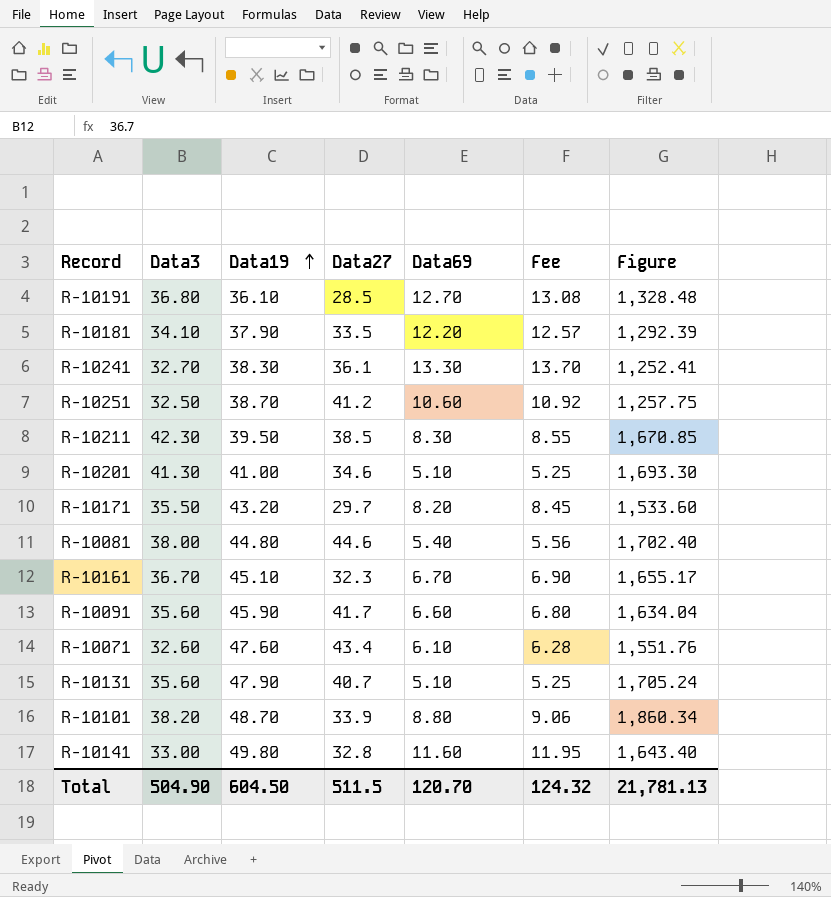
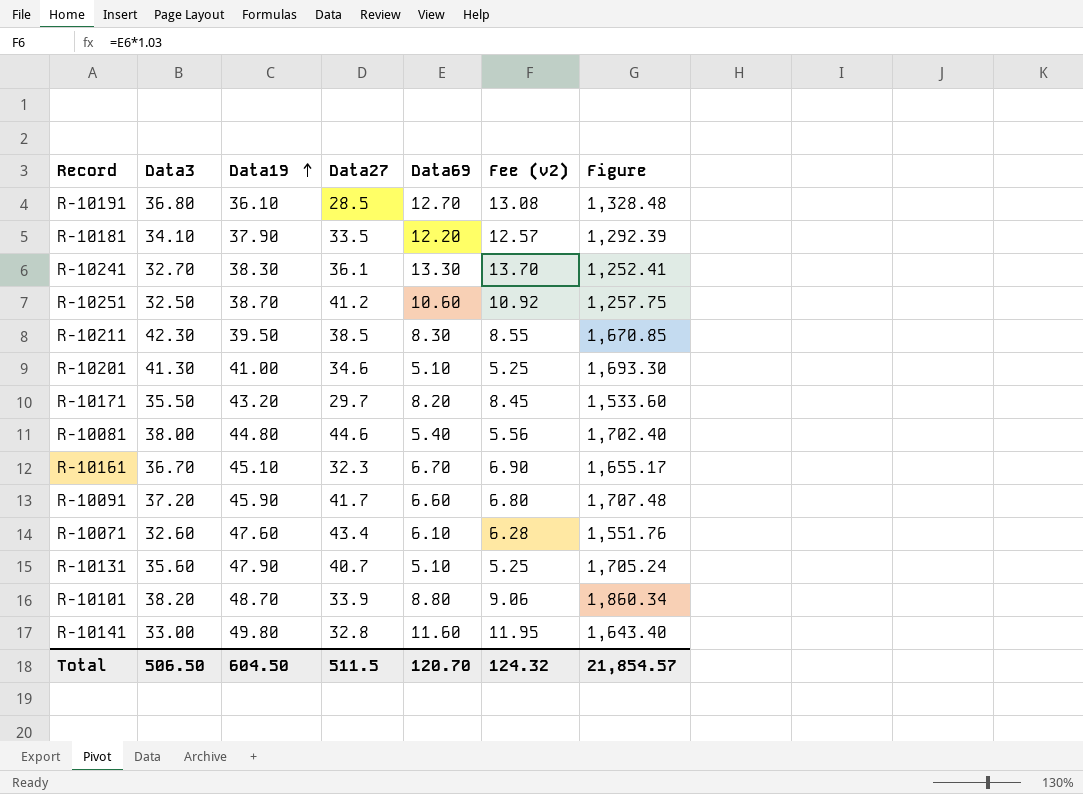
column name: Fee -> Fee (v2)
R-10091 | Data3: 35.60 -> 37.20
R-10091 | Figure: 1,634.04 -> 1,707.48
Total | Data3: 504.90 -> 506.50
Total | Figure: 21,781.13 -> 21,854.57

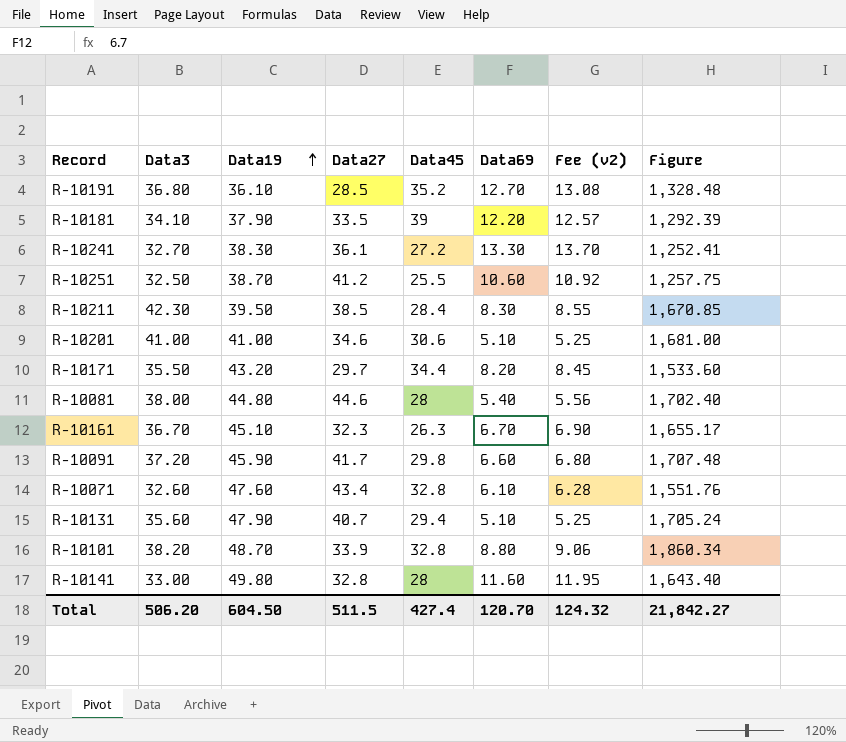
column Data45 | position: none -> 5
R-10201 | Data3: 41.30 -> 41.00
R-10201 | Figure: 1,693.30 -> 1,681.00
Total | Data3: 506.50 -> 506.20
Total | Figure: 21,854.57 -> 21,842.27

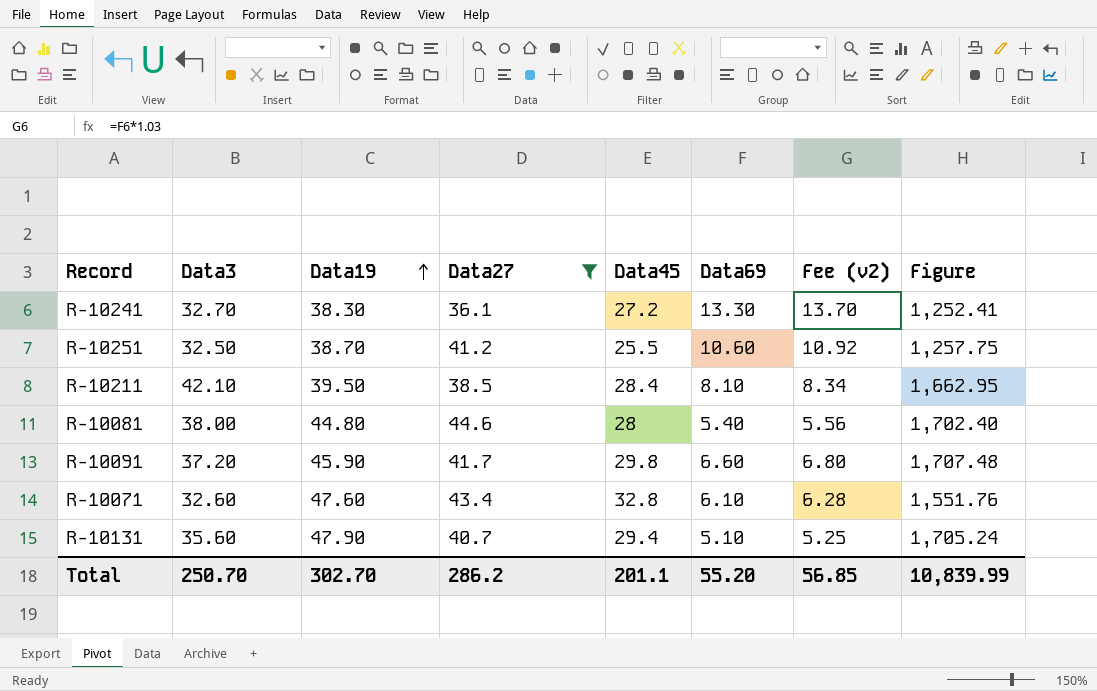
filter: none -> Data27 >= 36.1
R-10211 | Data3: 42.30 -> 42.10
R-10211 | Data69: 8.30 -> 8.10
R-10211 | Fee (v2): 8.55 -> 8.34
R-10211 | Figure: 1,670.85 -> 1,662.95
Total | Data3: 506.20 -> 250.70
Total | Data19: 604.50 -> 302.70
Total | Data27: 511.5 -> 286.2
Total | Data45: 427.4 -> 201.1
Total | Data69: 120.70 -> 55.20
Total | Fee (v2): 124.32 -> 56.85
Total | Figure: 21,842.27 -> 10,839.99

